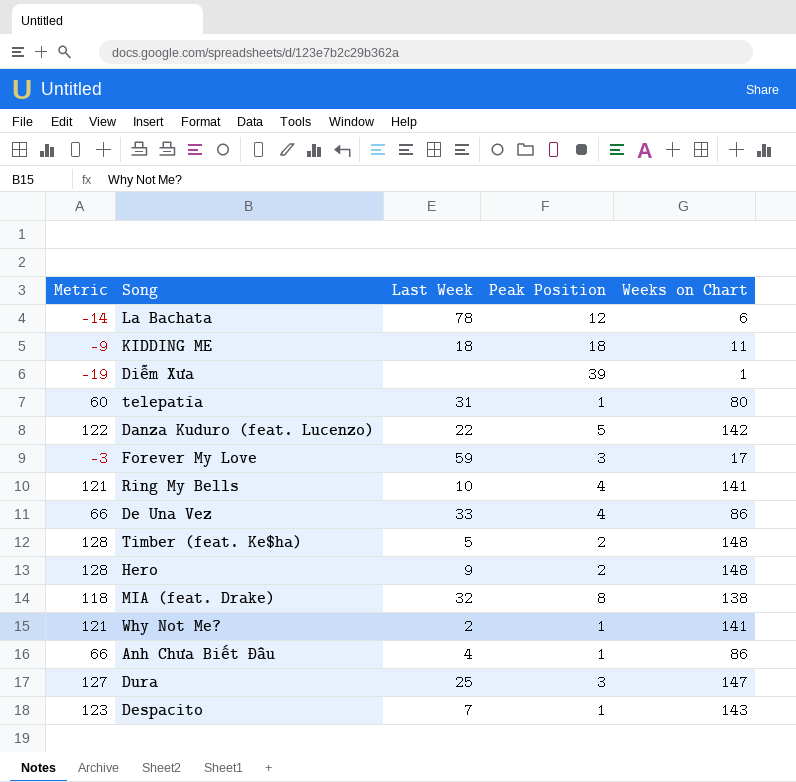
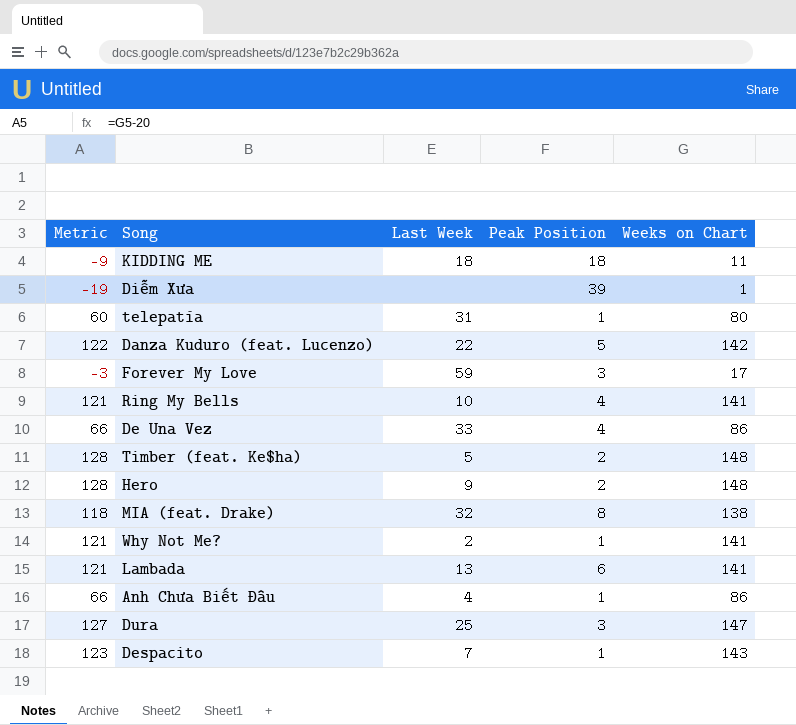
row La Bachata: -14 | 78 | 12 | 6 -> none
row Lambada: none -> 121 | 13 | 6 | 141

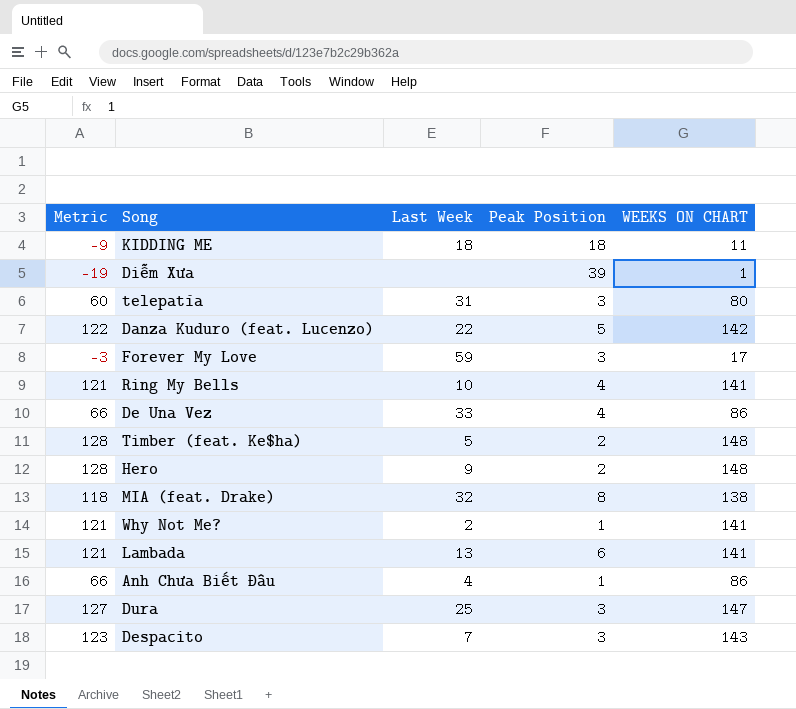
column name: Weeks on Chart -> WEEKS ON CHART
telepatía | Peak Position: 1 -> 3
Despacito | Peak Position: 1 -> 3

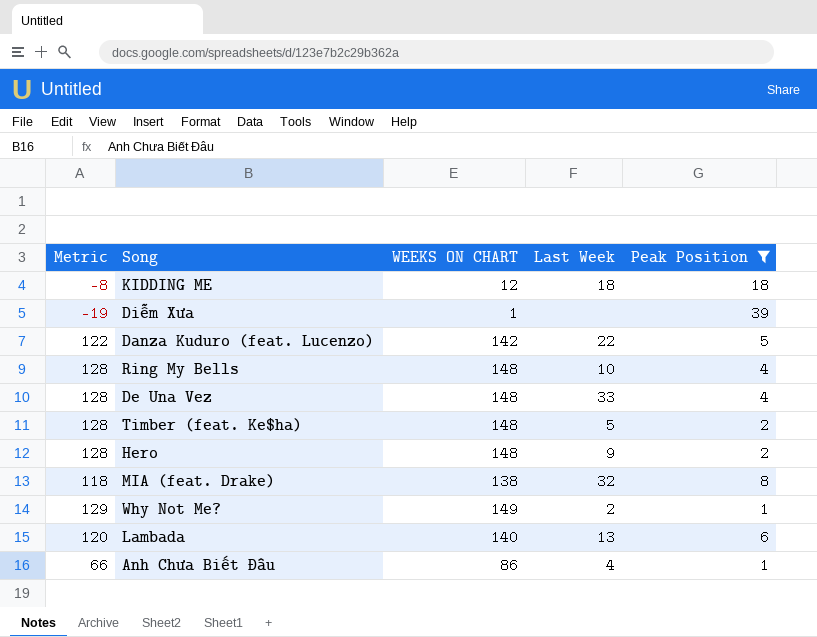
filter: none -> Peak Position != 3
column WEEKS ON CHART | position: 5 -> 3
KIDDING ME | Metric: -9 -> -8
KIDDING ME | WEEKS ON CHART: 11 -> 12
Ring My Bells | Metric: 121 -> 128
Ring My Bells | WEEKS ON CHART: 141 -> 148
De Una Vez | Metric: 66 -> 128
De Una Vez | WEEKS ON CHART: 86 -> 148
Why Not Me? | Metric: 121 -> 129
Why Not Me? | WEEKS ON CHART: 141 -> 149
Lambada | Metric: 121 -> 120
Lambada | WEEKS ON CHART: 141 -> 140

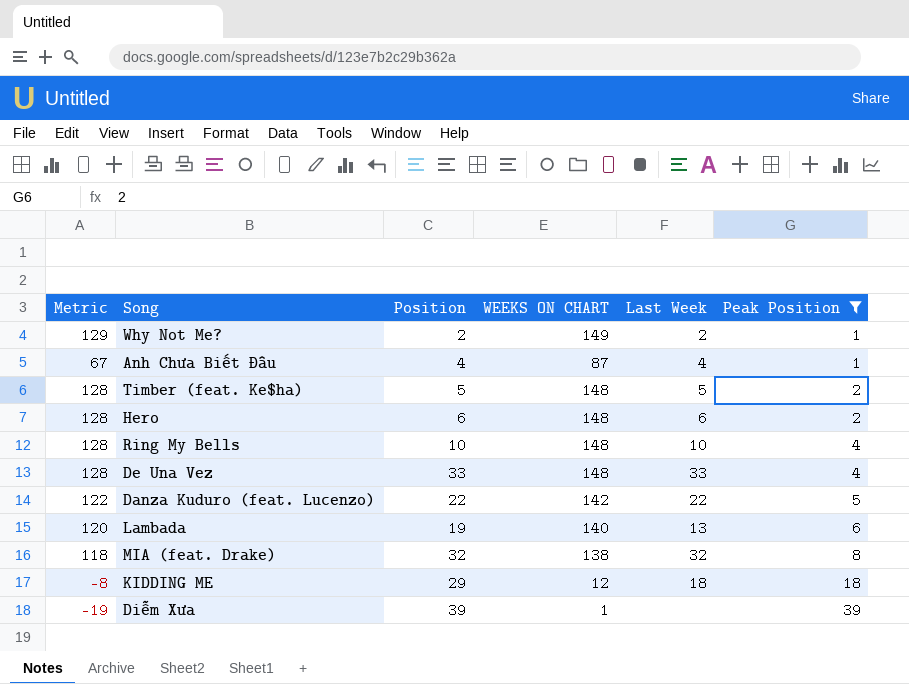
row order: none -> Peak Position ascending
column Position | position: none -> 3
Anh Chưa Biết Đâu | Metric: 66 -> 67
Anh Chưa Biết Đâu | WEEKS ON CHART: 86 -> 87
Hero | Last Week: 9 -> 6

